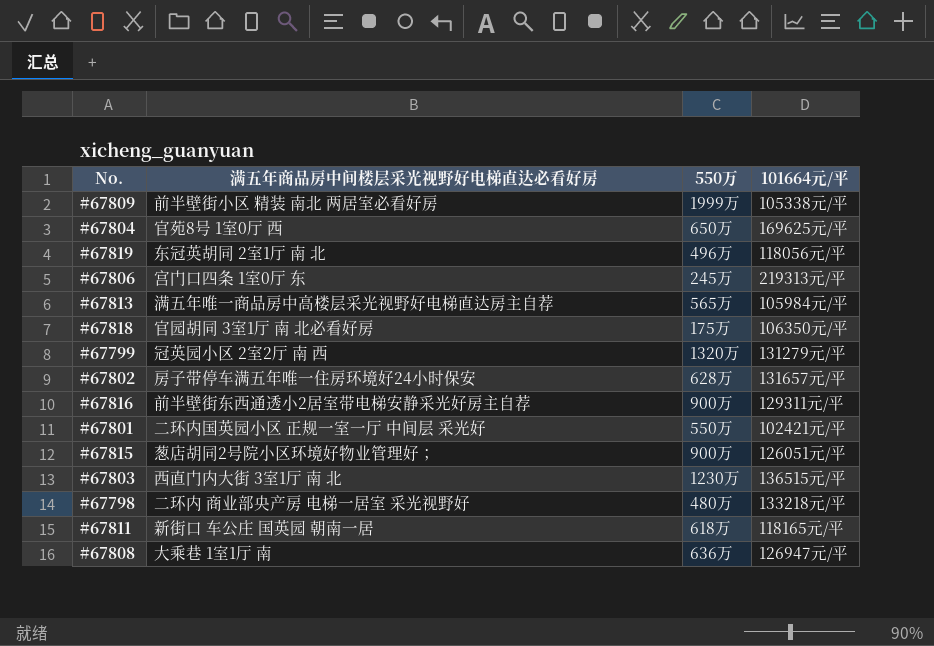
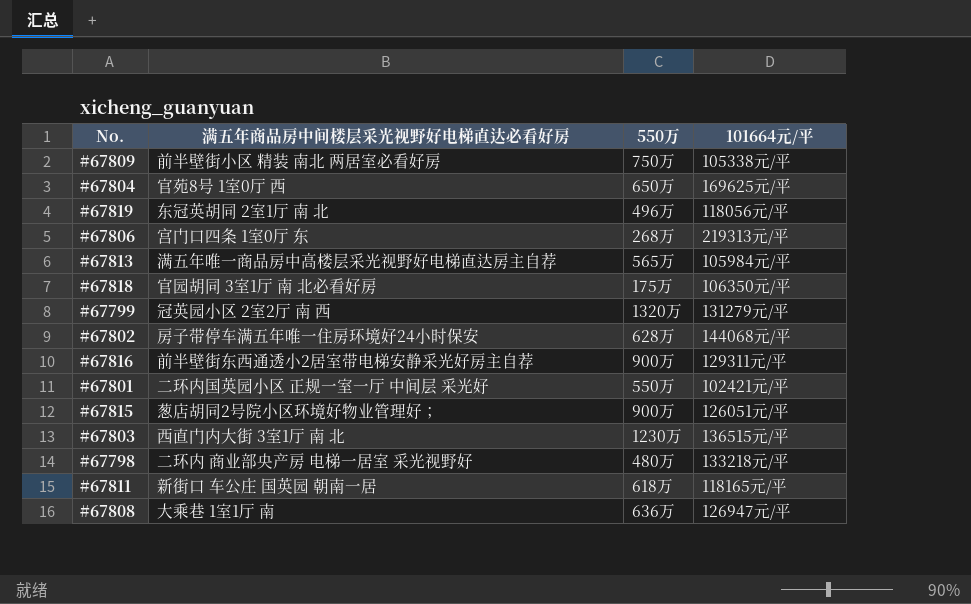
#67809 | 550万: 1999万 -> 750万
#67806 | 550万: 245万 -> 268万
#67802 | 101664元/平: 131657元/平 -> 144068元/平

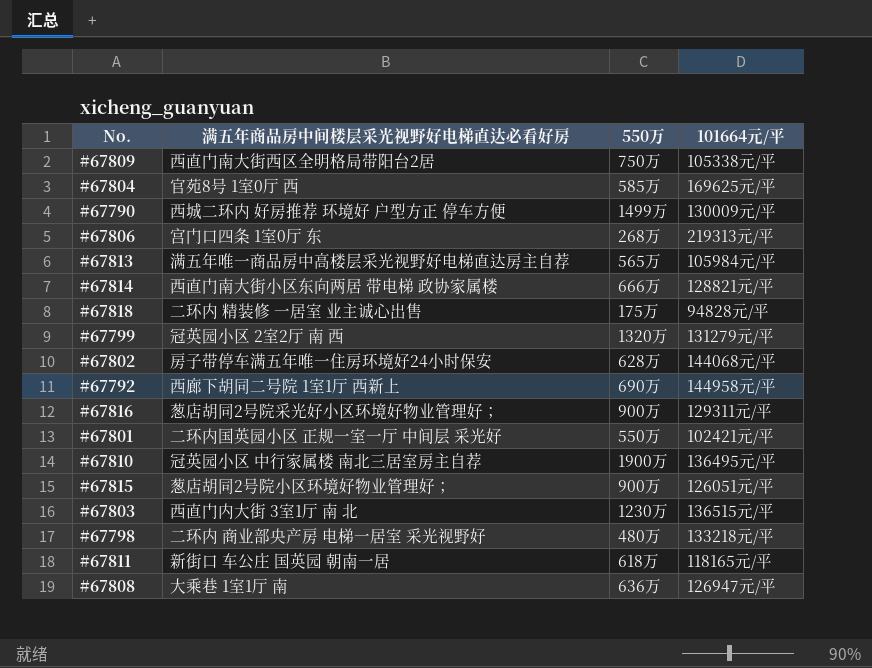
row #67819: 东冠英胡同 2室1厅 南 北 | 496万 | 118056元/平 -> none
#67809 | 满五年商品房中间楼层采光视野好电梯直达必看好房: 前半壁街小区 精装 南北 两居室必看好房 -> 西直门南大街西区全明格局带阳台2居
#67804 | 550万: 650万 -> 585万
row #67790: none -> 西城二环内 好房推荐 环境好 户型方正 停车方便 | 1499万 | 130009元/平
row #67814: none -> 西直门南大街小区东向两居 带电梯 政协家属楼 | 666万 | 128821元/平
#67818 | 满五年商品房中间楼层采光视野好电梯直达必看好房: 官园胡同 3室1厅 南 北必看好房 -> 二环内 精装修 一居室 业主诚心出售
#67818 | 101664元/平: 106350元/平 -> 94828元/平
row #67792: none -> 西廊下胡同二号院 1室1厅 西新上 | 690万 | 144958元/平
#67816 | 满五年商品房中间楼层采光视野好电梯直达必看好房: 前半壁街东西通透小2居室带电梯安静采光好房主自荐 -> 葱店胡同2号院采光好小区环境好物业管理好；
row #67810: none -> 冠英园小区 中行家属楼 南北三居室房主自荐 | 1900万 | 136495元/平

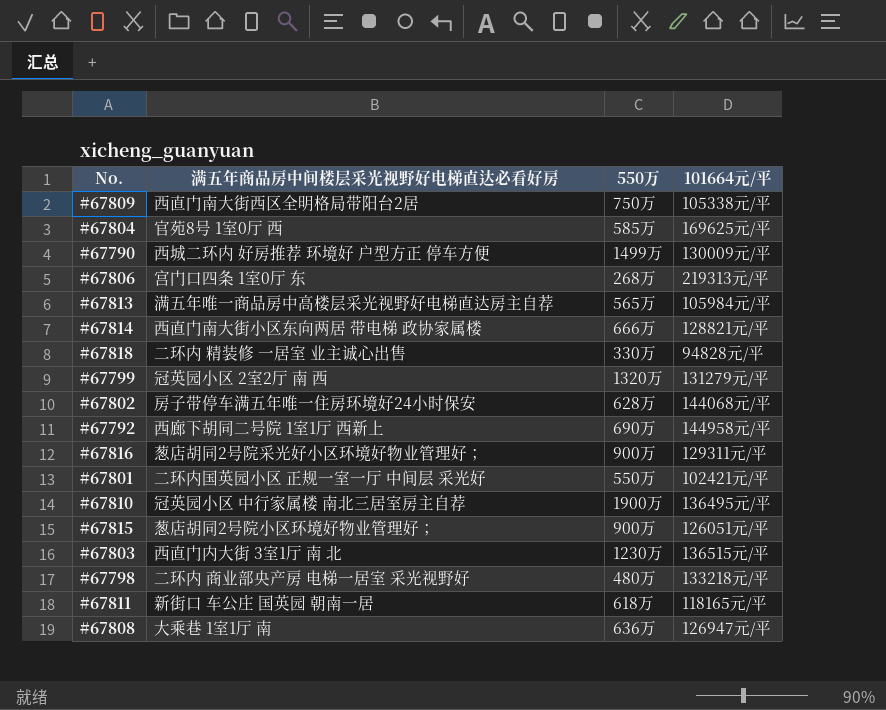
#67818 | 550万: 175万 -> 330万

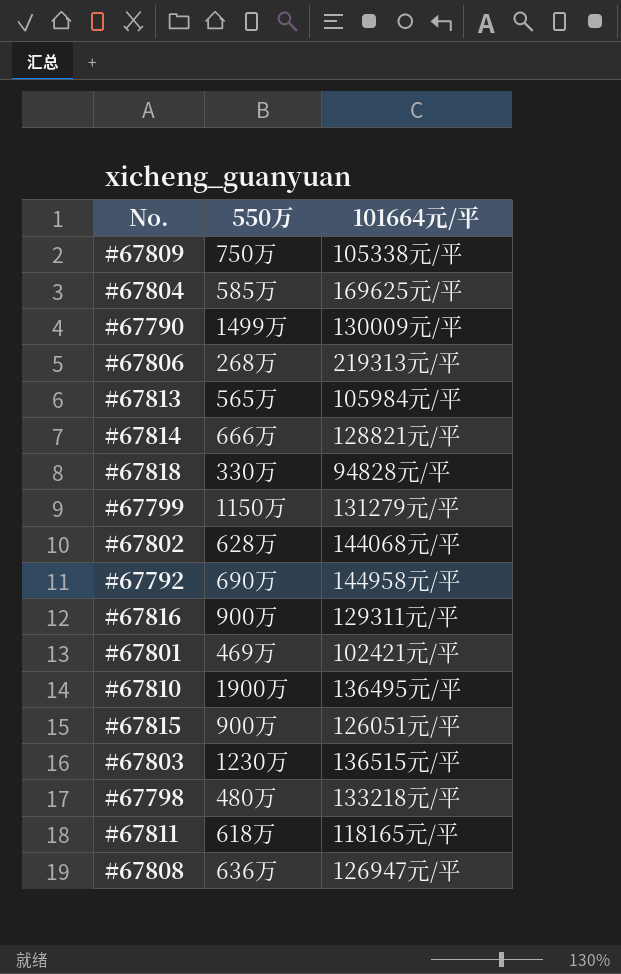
column 满五年商品房中间楼层采光视野好电梯直达必看好房 | position: 2 -> none
#67799 | 550万: 1320万 -> 1150万
#67801 | 550万: 550万 -> 469万

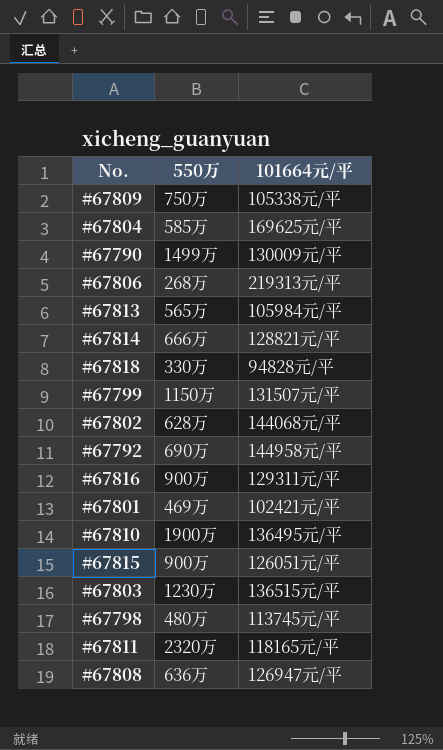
#67799 | 101664元/平: 131279元/平 -> 131507元/平
#67798 | 101664元/平: 133218元/平 -> 113745元/平
#67811 | 550万: 618万 -> 2320万

